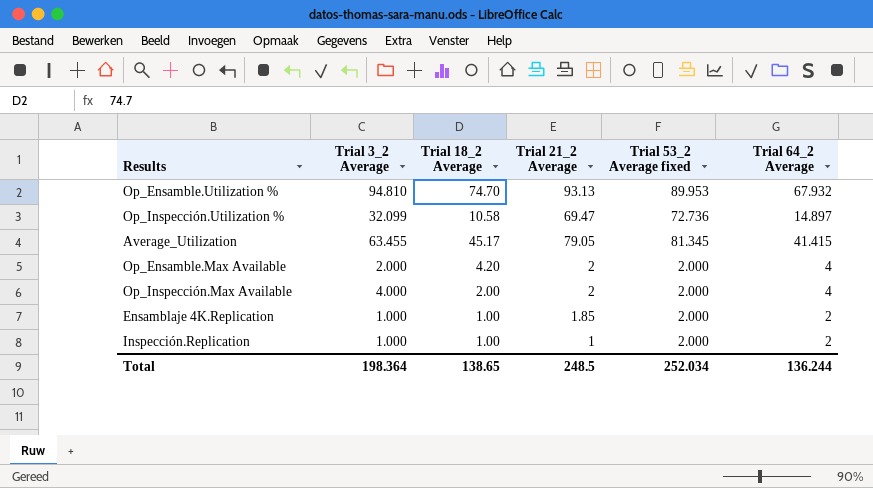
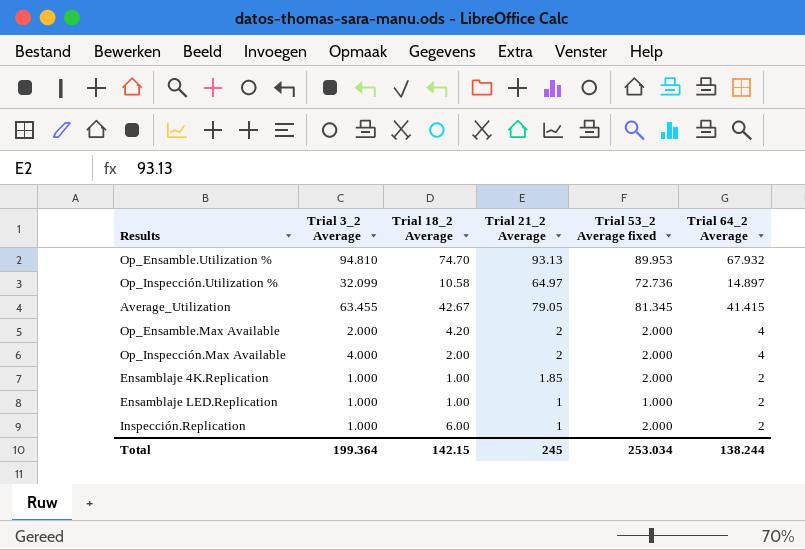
Op_Inspección.Utilization % | Trial 21_2 Average: 69.47 -> 64.97
Average_Utilization | Trial 18_2 Average: 45.17 -> 42.67
row Ensamblaje LED.Replication: none -> 1.000 | 1.00 | 1 | 1.000 | 2
Inspección.Replication | Trial 18_2 Average: 1.00 -> 6.00
Total | Trial 3_2 Average: 198.364 -> 199.364
Total | Trial 18_2 Average: 138.65 -> 142.15
Total | Trial 21_2 Average: 248.5 -> 245
Total | Trial 53_2 Average fixed: 252.034 -> 253.034
Total | Trial 64_2 Average: 136.244 -> 138.244

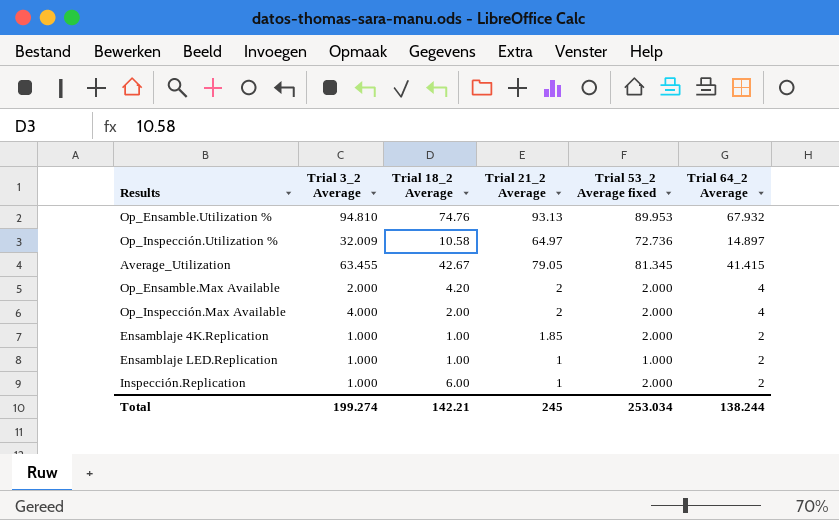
Op_Ensamble.Utilization % | Trial 18_2 Average: 74.70 -> 74.76
Op_Inspección.Utilization % | Trial 3_2 Average: 32.099 -> 32.009
Total | Trial 3_2 Average: 199.364 -> 199.274
Total | Trial 18_2 Average: 142.15 -> 142.21

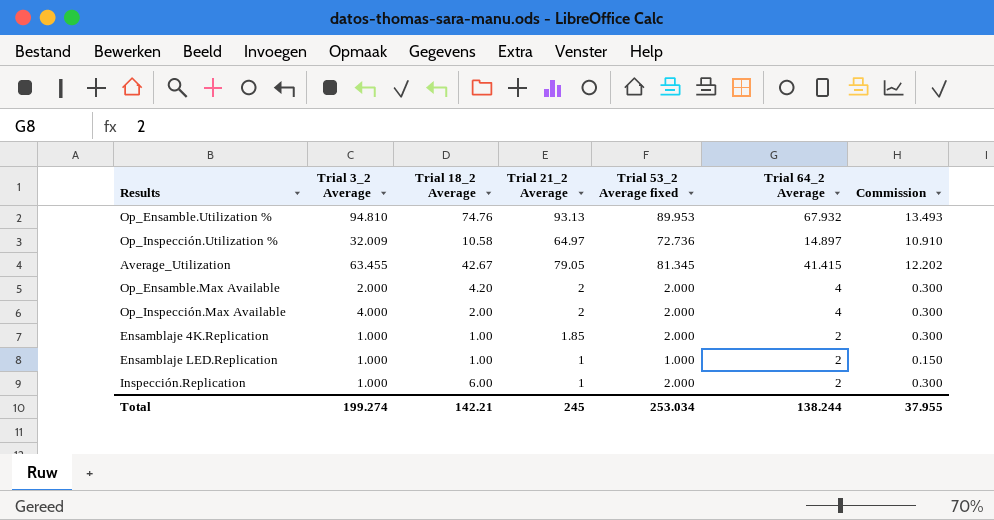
column Commission | formula: none -> [Trial 53_2 Average fixed] * 0.15

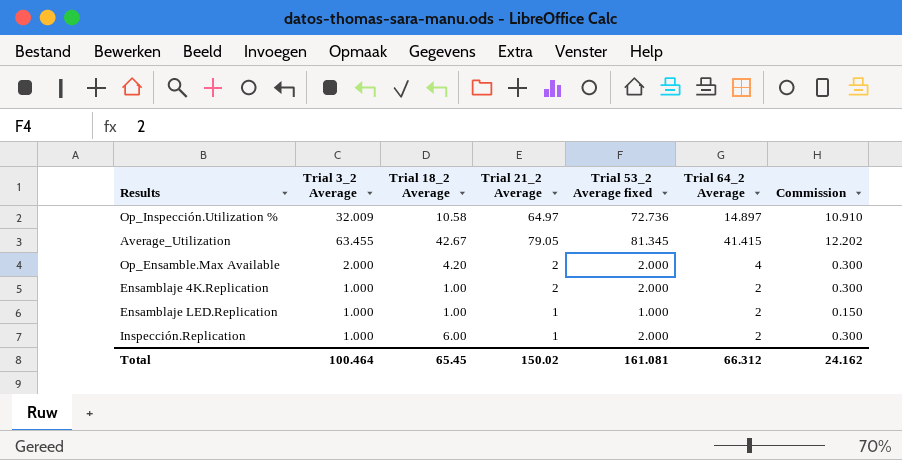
row Op_Ensamble.Utilization %: 94.810 | 74.76 | 93.13 | 89.953 | 67.932 | 13.493 -> none
row Op_Inspección.Max Available: 4.000 | 2.00 | 2 | 2.000 | 4 | 0.300 -> none
Ensamblaje 4K.Replication | Trial 21_2 Average: 1.85 -> 2
Total | Trial 3_2 Average: 199.274 -> 100.464
Total | Trial 18_2 Average: 142.21 -> 65.45
Total | Trial 21_2 Average: 245 -> 150.02
Total | Trial 53_2 Average fixed: 253.034 -> 161.081
Total | Trial 64_2 Average: 138.244 -> 66.312
Total | Commission: 37.955 -> 24.162

